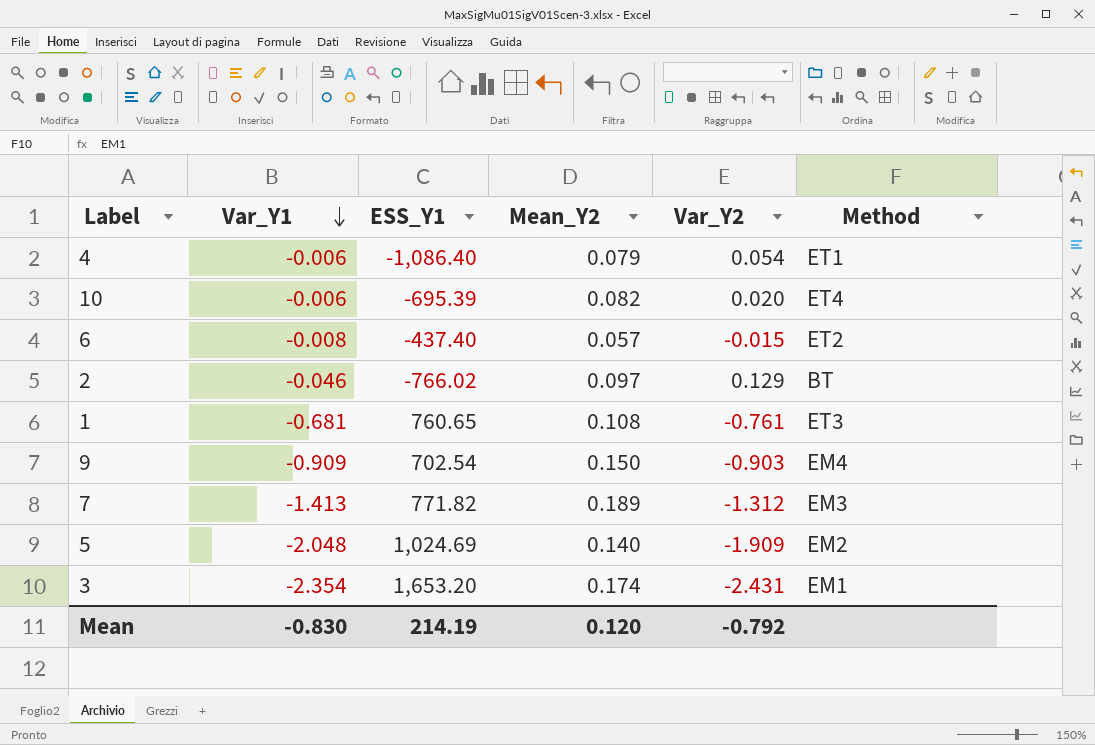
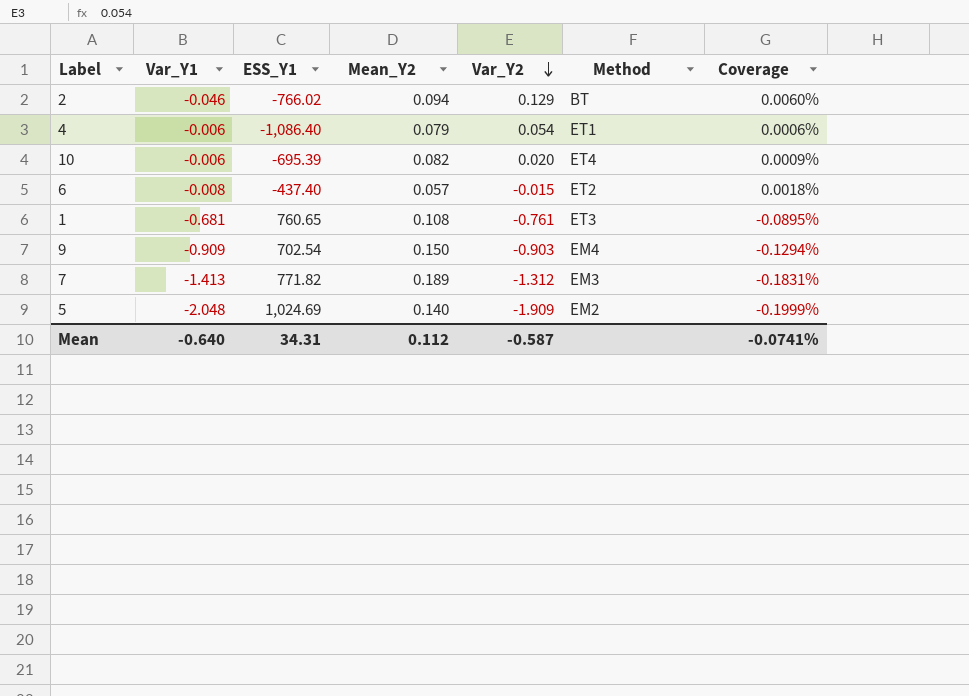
row order: Var_Y1 descending -> Var_Y2 descending
column Coverage | formula: none -> [Var_Y1] / [ESS_Y1]
row 3: -2.354 | 1,653.20 | 0.174 | -2.431 | EM1 -> none
2 | Mean_Y2: 0.097 -> 0.094
Mean | Var_Y1: -0.830 -> -0.640
Mean | ESS_Y1: 214.19 -> 34.31
Mean | Mean_Y2: 0.120 -> 0.112
Mean | Var_Y2: -0.792 -> -0.587

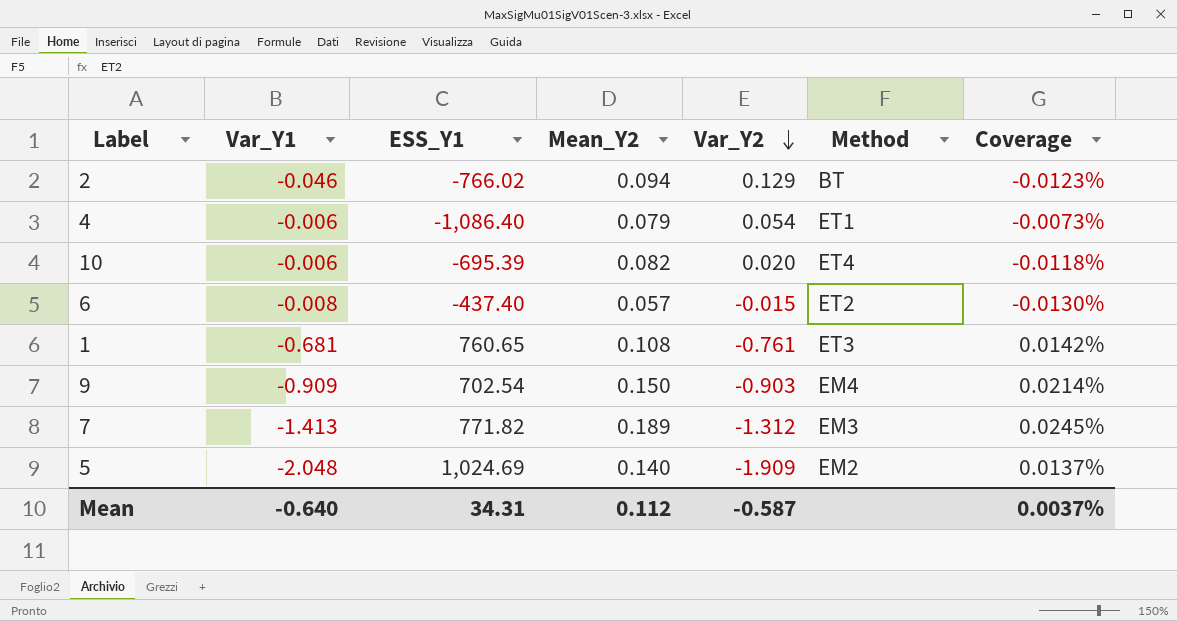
column Coverage | formula: [Var_Y1] / [ESS_Y1] -> [Mean_Y2] / [ESS_Y1]
Mean | Coverage: -0.0741% -> 0.0037%

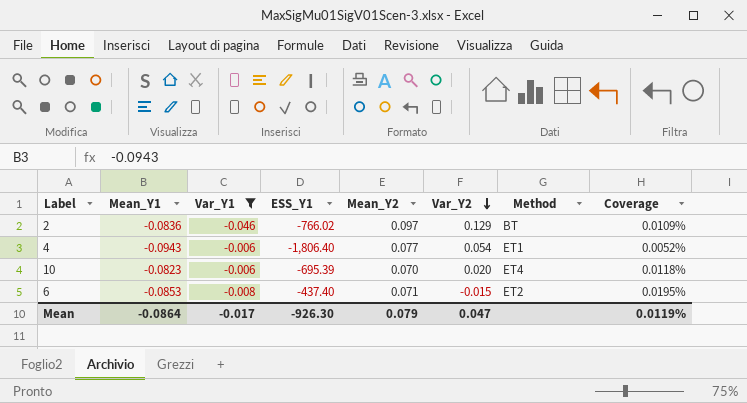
filter: none -> Var_Y1 >= -0.046
column Mean_Y1 | position: none -> 2
column Coverage | formula: [Mean_Y2] / [ESS_Y1] -> [Mean_Y1] / [ESS_Y1]
2 | Mean_Y2: 0.094 -> 0.097
4 | ESS_Y1: -1,086.40 -> -1,806.40
4 | Mean_Y2: 0.079 -> 0.077
10 | Mean_Y2: 0.082 -> 0.070
6 | Mean_Y2: 0.057 -> 0.071
Mean | Var_Y1: -0.640 -> -0.017
Mean | ESS_Y1: 34.31 -> -926.30
Mean | Mean_Y2: 0.112 -> 0.079
Mean | Var_Y2: -0.587 -> 0.047
Mean | Coverage: 0.0037% -> 0.0119%

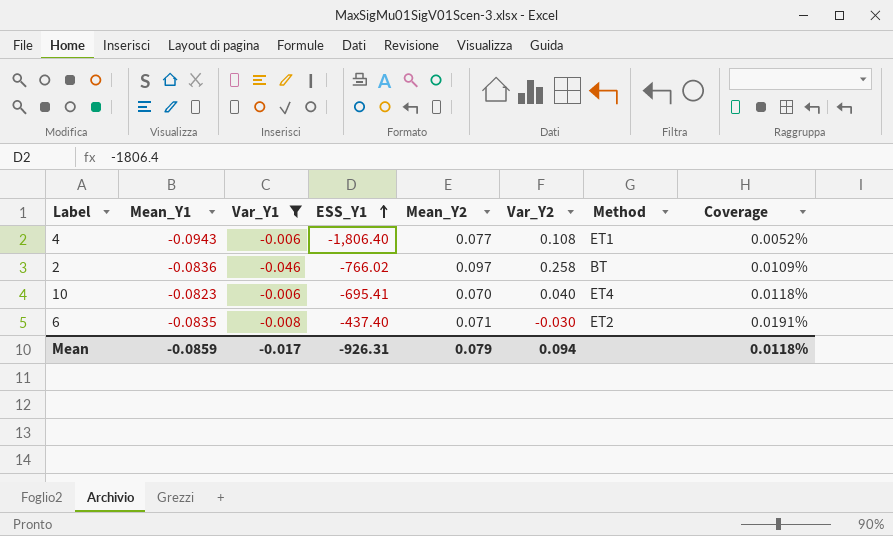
row order: Var_Y2 descending -> ESS_Y1 ascending
4 | Var_Y2: 0.054 -> 0.108
2 | Var_Y2: 0.129 -> 0.258
10 | ESS_Y1: -695.39 -> -695.41
10 | Var_Y2: 0.020 -> 0.040
6 | Mean_Y1: -0.0853 -> -0.0835
6 | Var_Y2: -0.015 -> -0.030
6 | Coverage: 0.0195% -> 0.0191%
Mean | Mean_Y1: -0.0864 -> -0.0859
Mean | ESS_Y1: -926.30 -> -926.31
Mean | Var_Y2: 0.047 -> 0.094
Mean | Coverage: 0.0119% -> 0.0118%

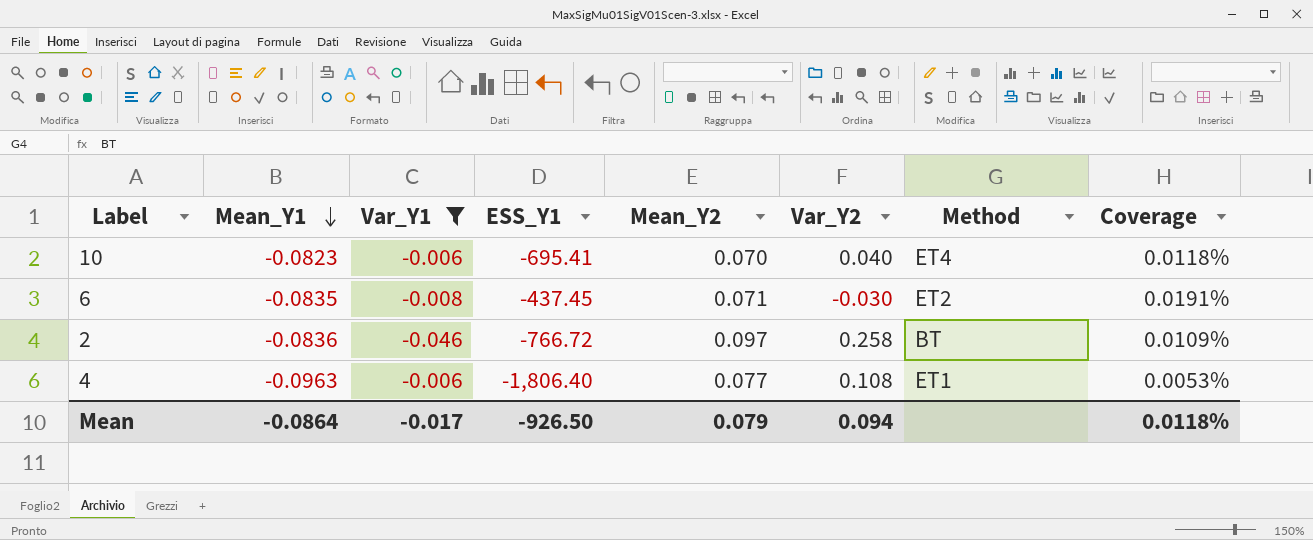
row order: ESS_Y1 ascending -> Mean_Y1 descending
6 | ESS_Y1: -437.40 -> -437.45
2 | ESS_Y1: -766.02 -> -766.72
4 | Mean_Y1: -0.0943 -> -0.0963
4 | Coverage: 0.0052% -> 0.0053%
Mean | Mean_Y1: -0.0859 -> -0.0864
Mean | ESS_Y1: -926.31 -> -926.50

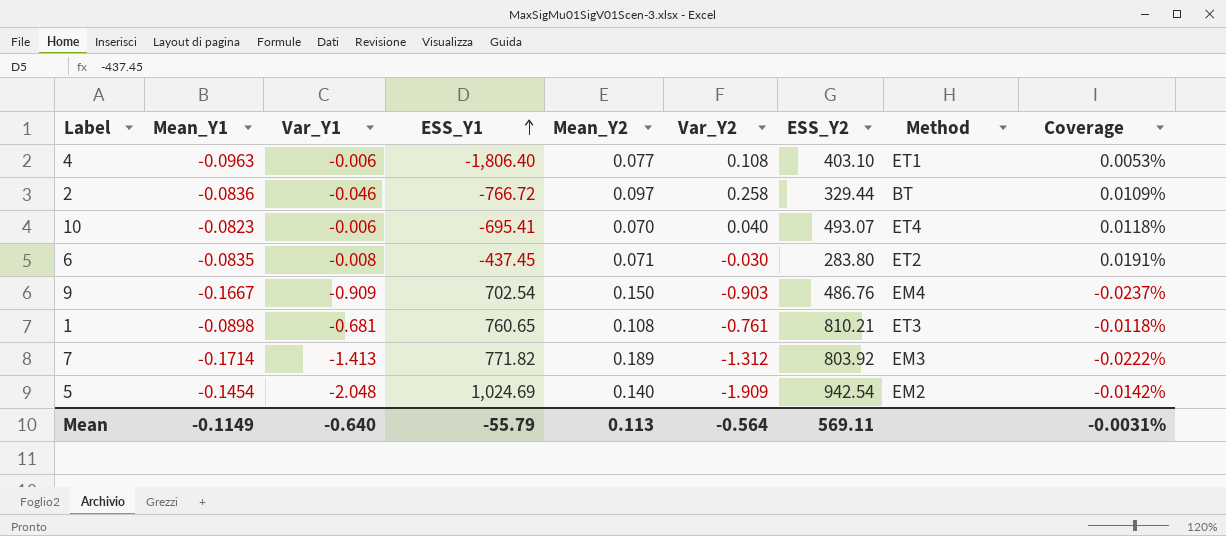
filter: Var_Y1 >= -0.046 -> none
row order: Mean_Y1 descending -> ESS_Y1 ascending
column ESS_Y2 | position: none -> 7
Mean | Mean_Y1: -0.0864 -> -0.1149
Mean | Var_Y1: -0.017 -> -0.640
Mean | ESS_Y1: -926.50 -> -55.79
Mean | Mean_Y2: 0.079 -> 0.113
Mean | Var_Y2: 0.094 -> -0.564
Mean | Coverage: 0.0118% -> -0.0031%

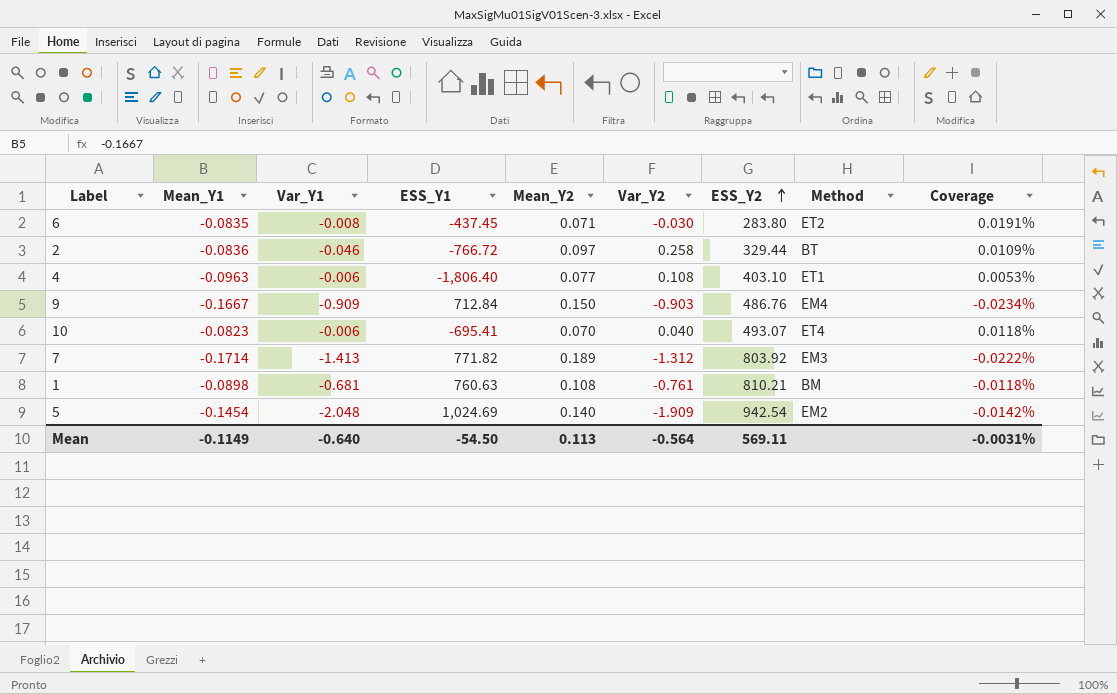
row order: ESS_Y1 ascending -> ESS_Y2 ascending
9 | ESS_Y1: 702.54 -> 712.84
9 | Coverage: -0.0237% -> -0.0234%
1 | ESS_Y1: 760.65 -> 760.63
1 | Method: ET3 -> BM
Mean | ESS_Y1: -55.79 -> -54.50

